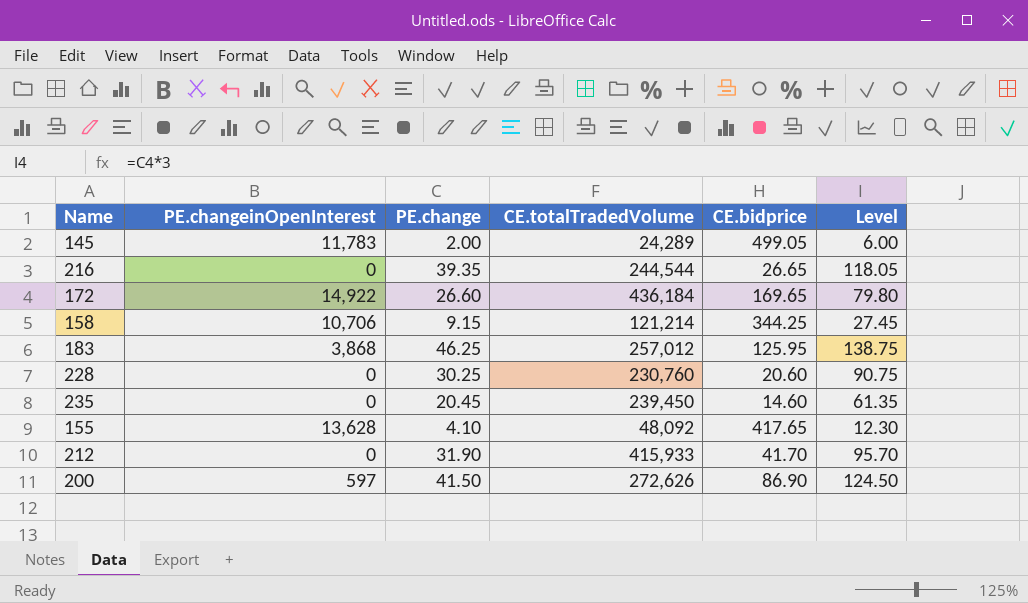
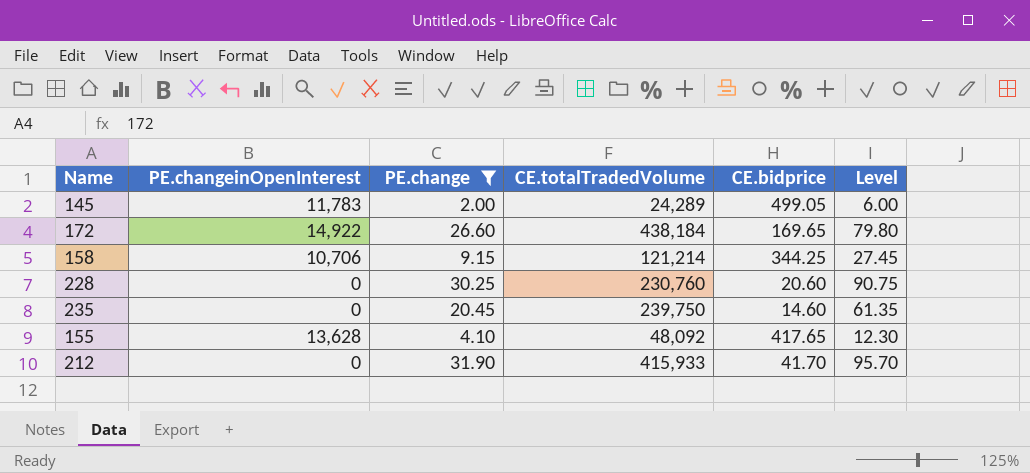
filter: none -> PE.change <= 31.90
172 | CE.totalTradedVolume: 436,184 -> 438,184
235 | CE.totalTradedVolume: 239,450 -> 239,750

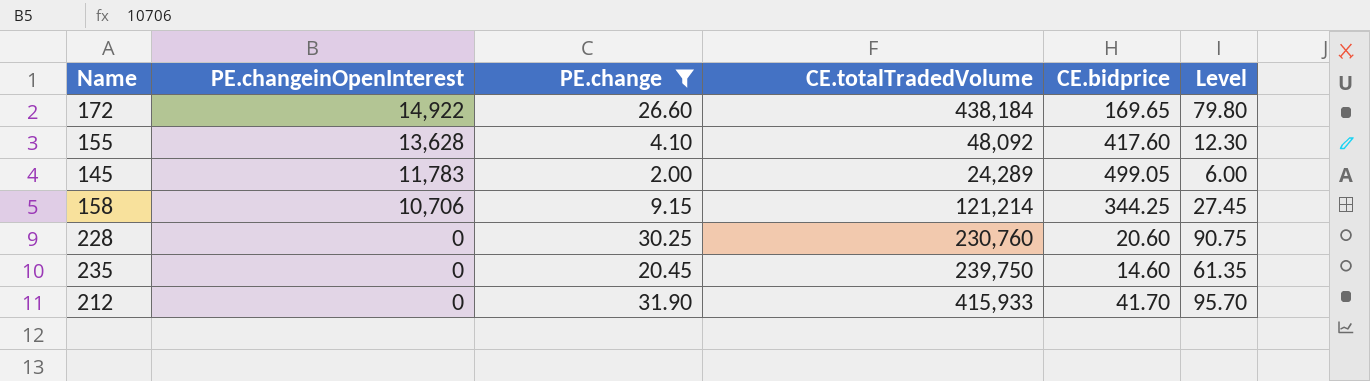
row order: none -> PE.changeinOpenInterest descending
155 | CE.bidprice: 417.65 -> 417.60

